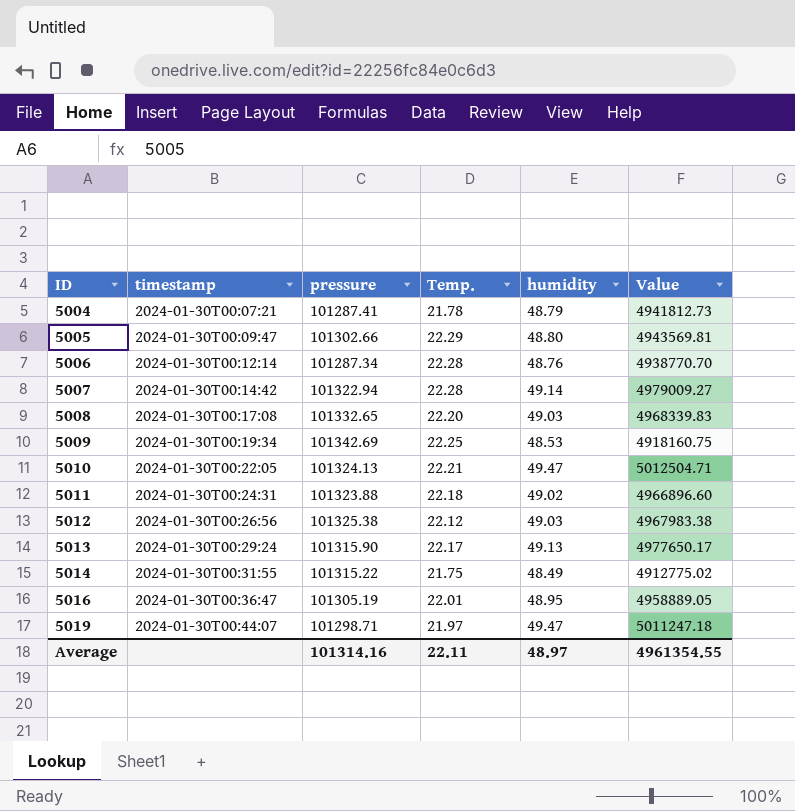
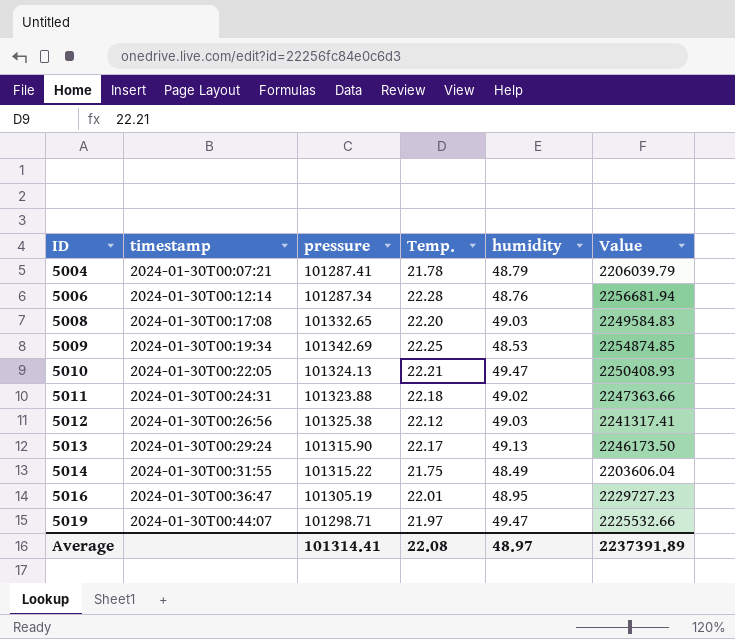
column Value | formula: [pressure] * [humidity] -> [pressure] * [Temp.]
row 5005: 2024-01-30T00:09:47 | 101302.66 | 22.29 | 48.80 | 4943569.81 -> none
row 5007: 2024-01-30T00:14:42 | 101322.94 | 22.28 | 49.14 | 4979009.27 -> none
Average | pressure: 101314.16 -> 101314.41
Average | Temp.: 22.11 -> 22.08
Average | Value: 4961354.55 -> 2237391.89

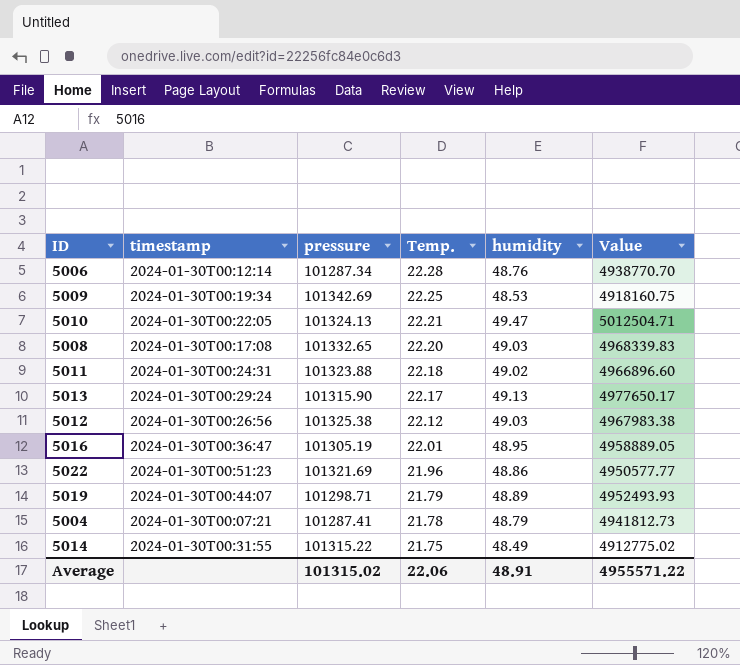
row order: ID ascending -> Temp. descending
column Value | formula: [pressure] * [Temp.] -> [pressure] * [humidity]
row 5022: none -> 2024-01-30T00:51:23 | 101321.69 | 21.96 | 48.86 | 4950577.77
5019 | Temp.: 21.97 -> 21.79
5019 | humidity: 49.47 -> 48.89
Average | pressure: 101314.41 -> 101315.02
Average | Temp.: 22.08 -> 22.06
Average | humidity: 48.97 -> 48.91
Average | Value: 2237391.89 -> 4955571.22

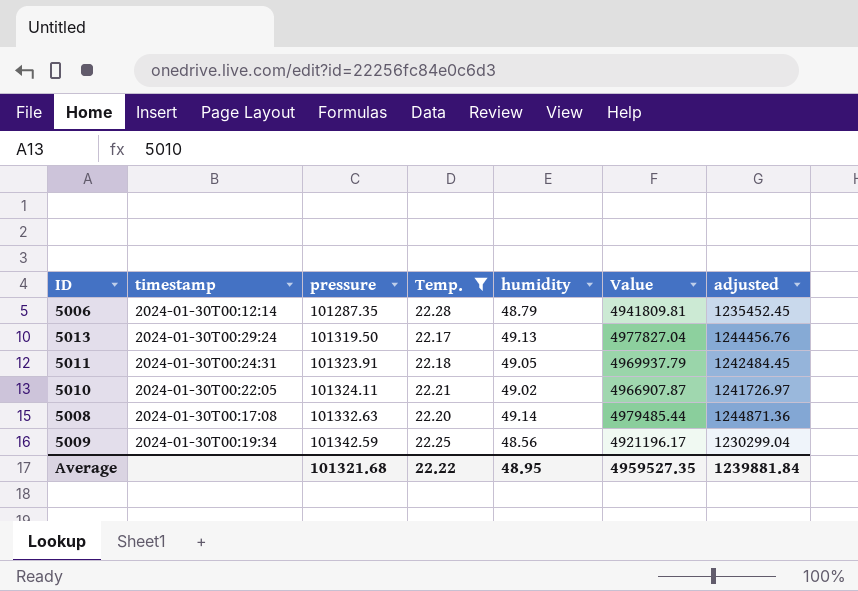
filter: none -> Temp. >= 22.17
row order: Temp. descending -> pressure ascending
column adjusted | formula: none -> [Value] * 0.25
5006 | pressure: 101287.34 -> 101287.35
5006 | humidity: 48.76 -> 48.79
5006 | Value: 4938770.70 -> 4941809.81
5013 | pressure: 101315.90 -> 101319.50
5013 | Value: 4977650.17 -> 4977827.04
5011 | pressure: 101323.88 -> 101323.91
5011 | humidity: 49.02 -> 49.05
5011 | Value: 4966896.60 -> 4969937.79
5010 | pressure: 101324.13 -> 101324.11
5010 | humidity: 49.47 -> 49.02
5010 | Value: 5012504.71 -> 4966907.87
5008 | pressure: 101332.65 -> 101332.63
5008 | humidity: 49.03 -> 49.14
5008 | Value: 4968339.83 -> 4979485.44
5009 | pressure: 101342.69 -> 101342.59
5009 | humidity: 48.53 -> 48.56
5009 | Value: 4918160.75 -> 4921196.17
Average | pressure: 101315.02 -> 101321.68
Average | Temp.: 22.06 -> 22.22
Average | humidity: 48.91 -> 48.95
Average | Value: 4955571.22 -> 4959527.35

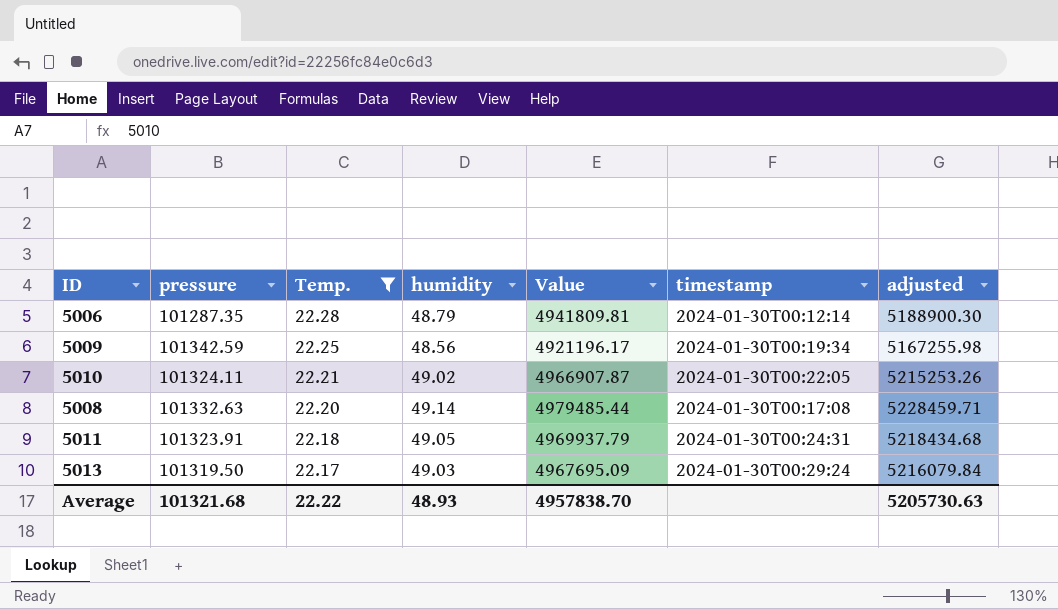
row order: pressure ascending -> Temp. descending
column timestamp | position: 2 -> 6
column adjusted | formula: [Value] * 0.25 -> [Value] * 1.05
5013 | humidity: 49.13 -> 49.03
5013 | Value: 4977827.04 -> 4967695.09
Average | humidity: 48.95 -> 48.93
Average | Value: 4959527.35 -> 4957838.70
Average | adjusted: 1239881.84 -> 5205730.63

